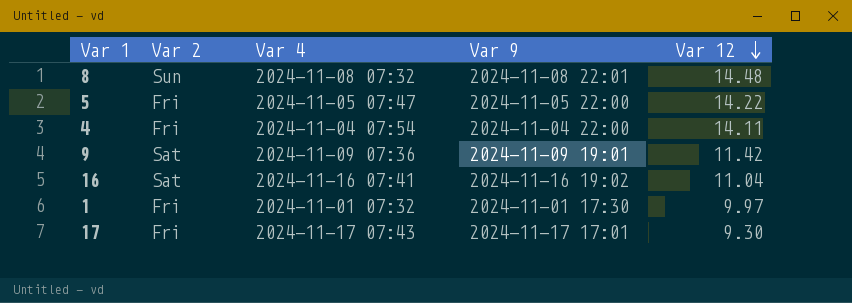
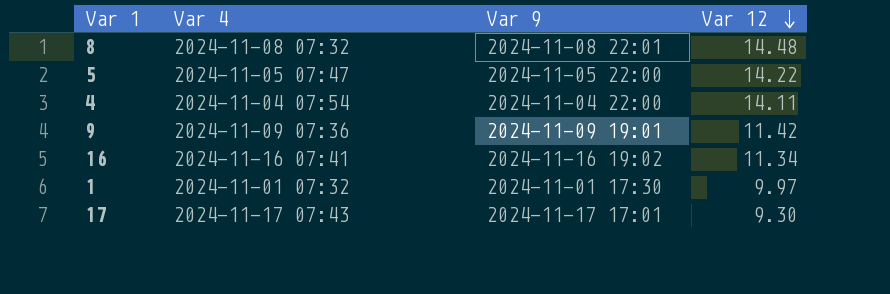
column Var 2 | position: 2 -> none
16 | Var 12: 11.04 -> 11.34

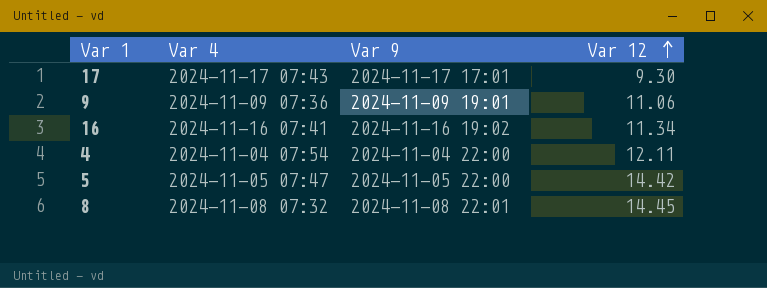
row order: Var 12 descending -> Var 12 ascending
row 1: 2024-11-01 07:32 | 2024-11-01 17:30 | 9.97 -> none
9 | Var 12: 11.42 -> 11.06
4 | Var 12: 14.11 -> 12.11
5 | Var 12: 14.22 -> 14.42
8 | Var 12: 14.48 -> 14.45

